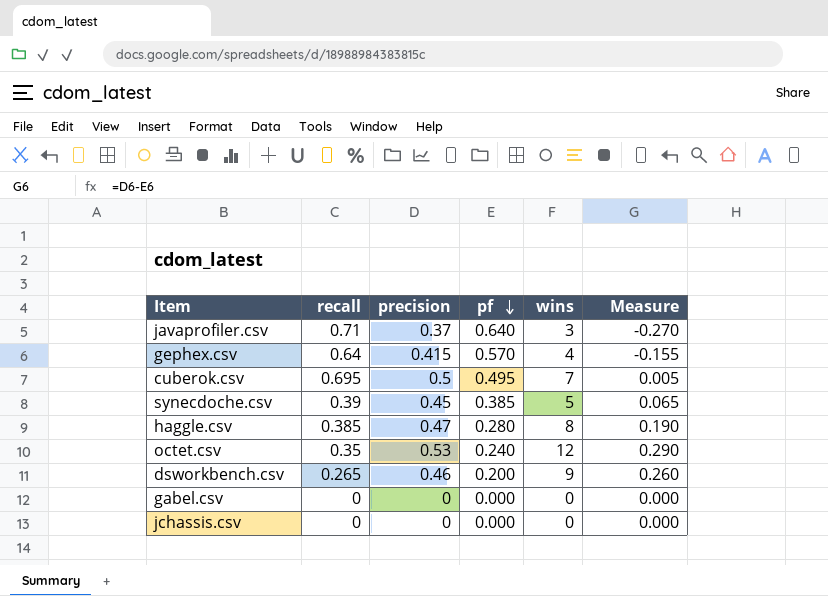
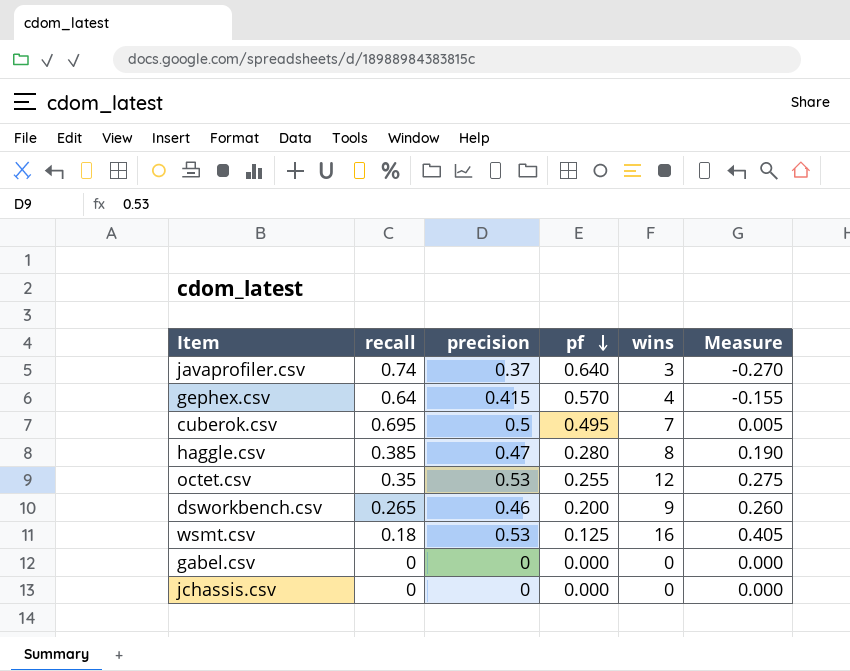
row synecdoche.csv: 0.39 | 0.45 | 0.385 | 5 | 0.065 -> none
javaprofiler.csv | recall: 0.71 -> 0.74
octet.csv | pf: 0.240 -> 0.255
octet.csv | Measure: 0.290 -> 0.275
row wsmt.csv: none -> 0.18 | 0.53 | 0.125 | 16 | 0.405

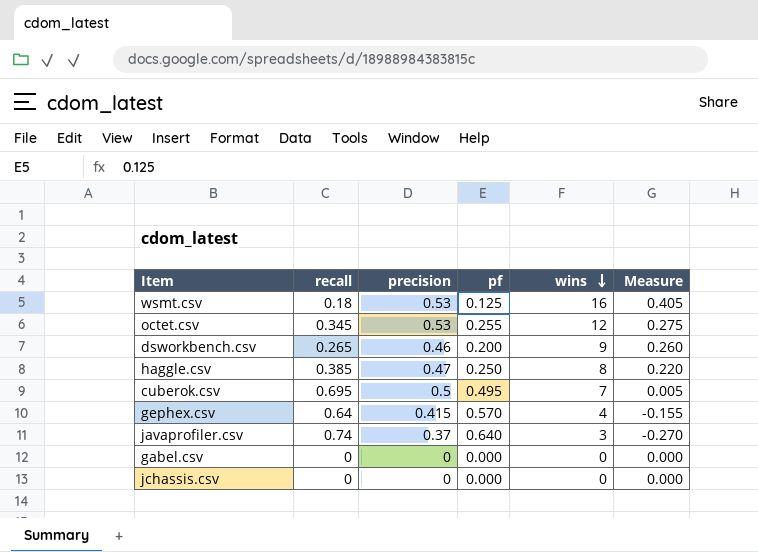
row order: pf descending -> wins descending
octet.csv | recall: 0.35 -> 0.345
haggle.csv | pf: 0.280 -> 0.250
haggle.csv | Measure: 0.190 -> 0.220

